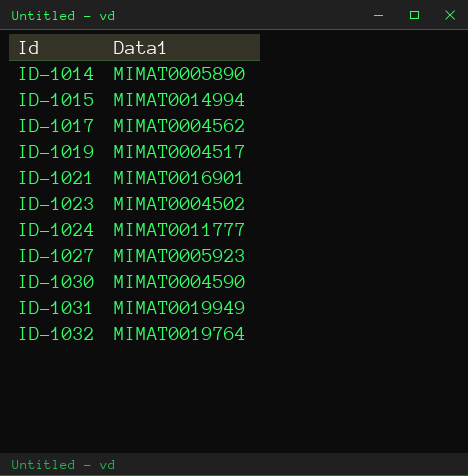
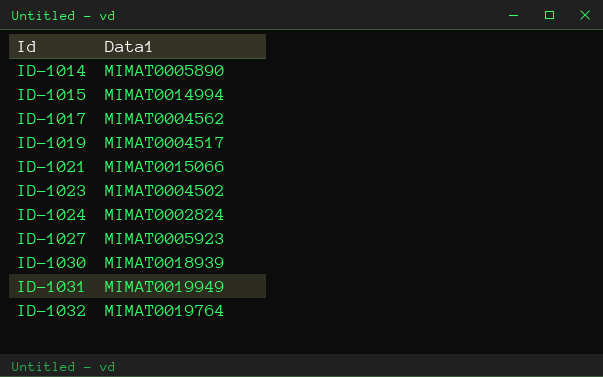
ID-1021 | Data1: MIMAT0016901 -> MIMAT0015066
ID-1024 | Data1: MIMAT0011777 -> MIMAT0002824
ID-1030 | Data1: MIMAT0004590 -> MIMAT0018939

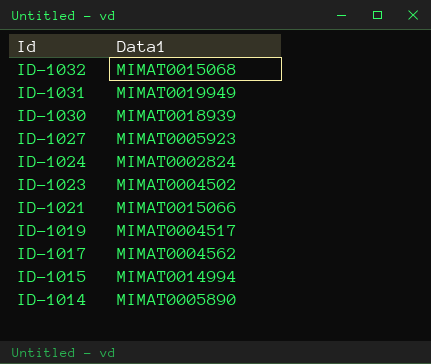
row order: Id ascending -> Id descending
ID-1032 | Data1: MIMAT0019764 -> MIMAT0015068

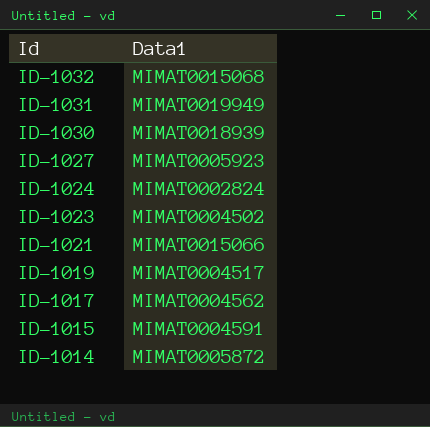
ID-1015 | Data1: MIMAT0014994 -> MIMAT0004591
ID-1014 | Data1: MIMAT0005890 -> MIMAT0005872

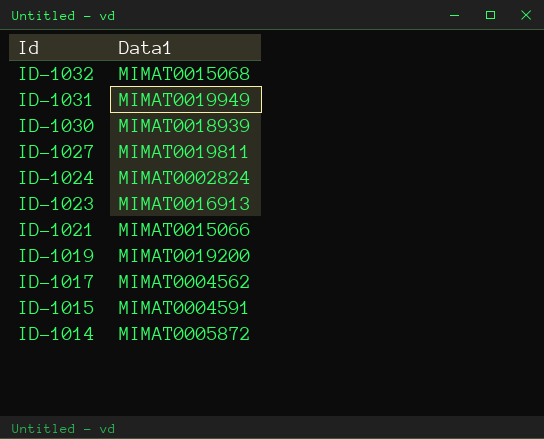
ID-1027 | Data1: MIMAT0005923 -> MIMAT0019811
ID-1023 | Data1: MIMAT0004502 -> MIMAT0016913
ID-1019 | Data1: MIMAT0004517 -> MIMAT0019200

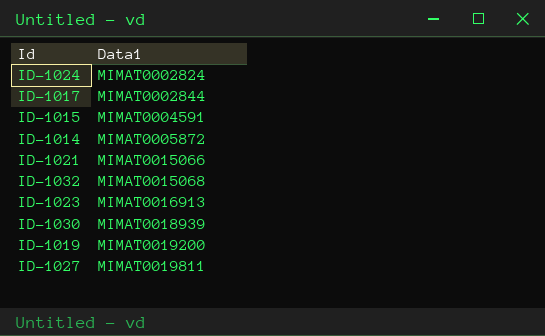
row order: Id descending -> Data1 ascending
row ID-1031: MIMAT0019949 -> none
ID-1017 | Data1: MIMAT0004562 -> MIMAT0002844

